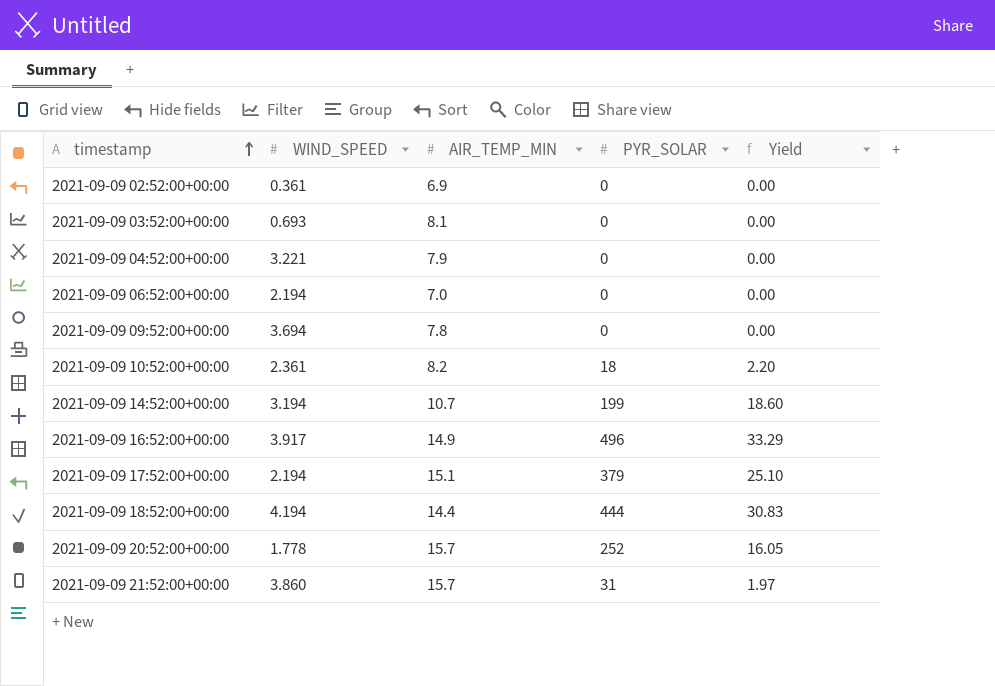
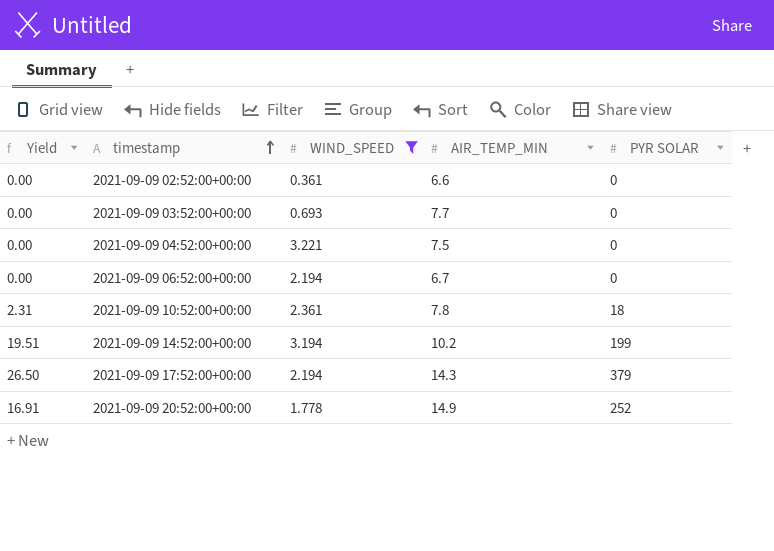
filter: none -> WIND_SPEED <= 3.221
column Yield | position: 5 -> 1
column name: PYR_SOLAR -> PYR SOLAR
2021-09-09 02:52:00+00:00 | AIR_TEMP_MIN: 6.9 -> 6.6
2021-09-09 03:52:00+00:00 | AIR_TEMP_MIN: 8.1 -> 7.7
2021-09-09 04:52:00+00:00 | AIR_TEMP_MIN: 7.9 -> 7.5
2021-09-09 06:52:00+00:00 | AIR_TEMP_MIN: 7.0 -> 6.7
2021-09-09 10:52:00+00:00 | Yield: 2.20 -> 2.31
2021-09-09 10:52:00+00:00 | AIR_TEMP_MIN: 8.2 -> 7.8
2021-09-09 14:52:00+00:00 | Yield: 18.60 -> 19.51
2021-09-09 14:52:00+00:00 | AIR_TEMP_MIN: 10.7 -> 10.2
2021-09-09 17:52:00+00:00 | Yield: 25.10 -> 26.50
2021-09-09 17:52:00+00:00 | AIR_TEMP_MIN: 15.1 -> 14.3
2021-09-09 20:52:00+00:00 | Yield: 16.05 -> 16.91
2021-09-09 20:52:00+00:00 | AIR_TEMP_MIN: 15.7 -> 14.9

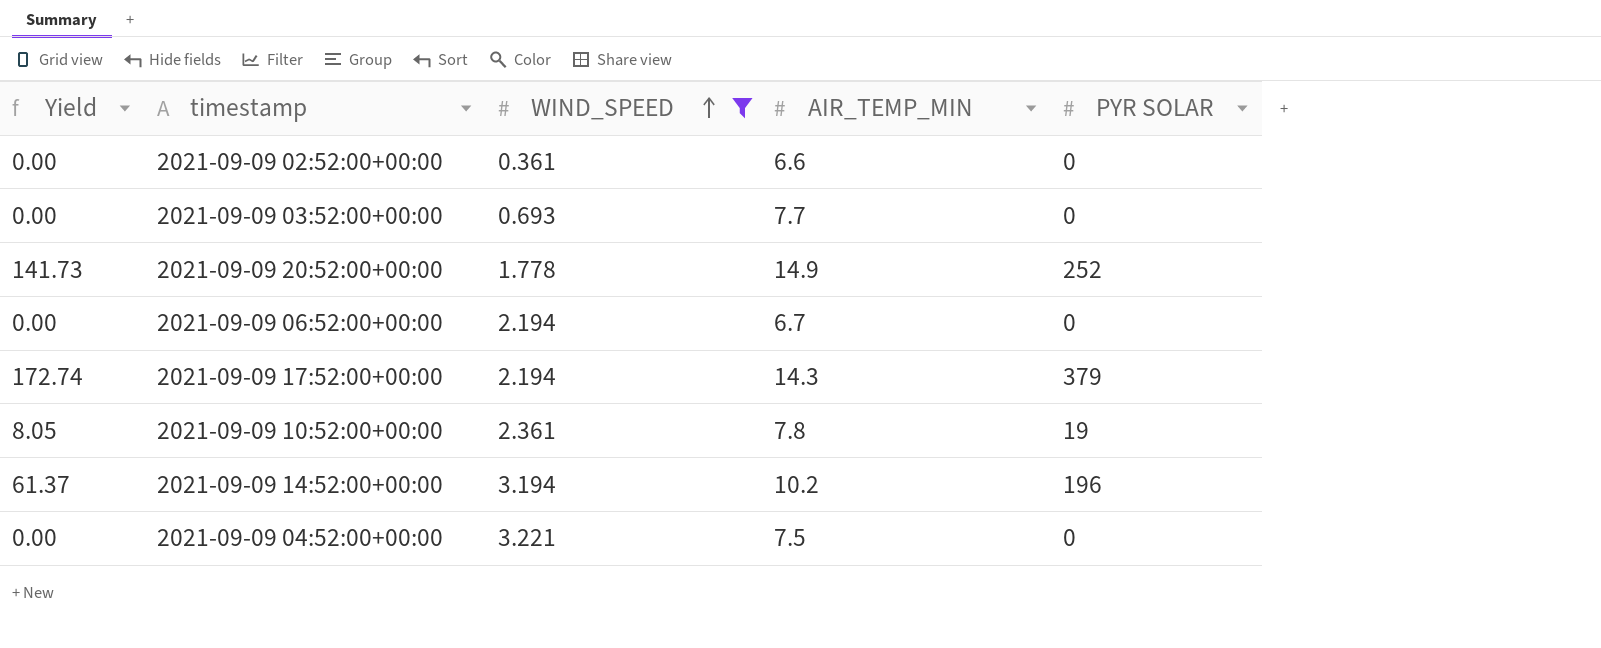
row order: timestamp ascending -> WIND_SPEED ascending
column Yield | formula: [PYR SOLAR] / [AIR_TEMP_MIN] -> [PYR SOLAR] / [WIND_SPEED]
2021-09-09 10:52:00+00:00 | PYR SOLAR: 18 -> 19
2021-09-09 14:52:00+00:00 | PYR SOLAR: 199 -> 196

